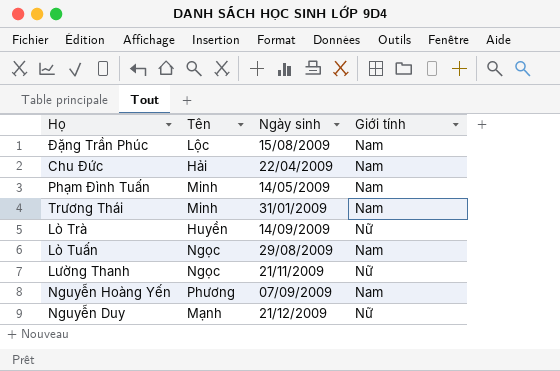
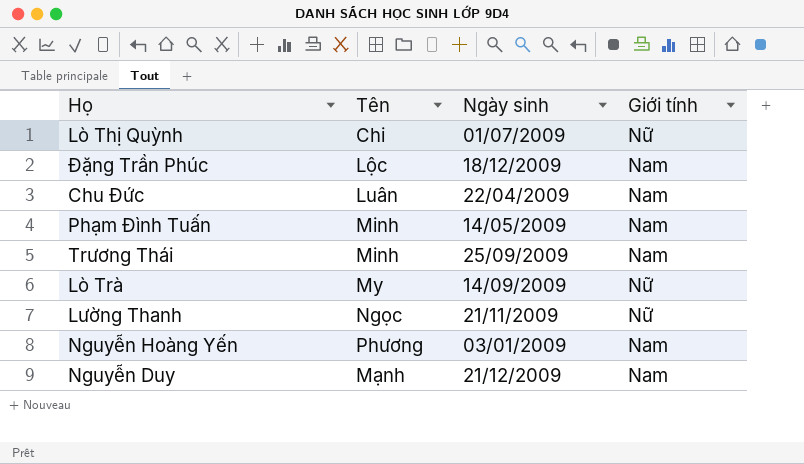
row Lò Tuấn: Ngọc | 29/08/2009 | Nam -> none
row Lò Thị Quỳnh: none -> Chi | 01/07/2009 | Nữ
Đặng Trần Phúc | Ngày sinh: 15/08/2009 -> 18/12/2009
Chu Đức | Tên: Hải -> Luân
Trương Thái | Ngày sinh: 31/01/2009 -> 25/09/2009
Lò Trà | Tên: Huyền -> My
Nguyễn Hoàng Yến | Ngày sinh: 07/09/2009 -> 03/01/2009
Nguyễn Duy | Giới tính: Nữ -> Nam

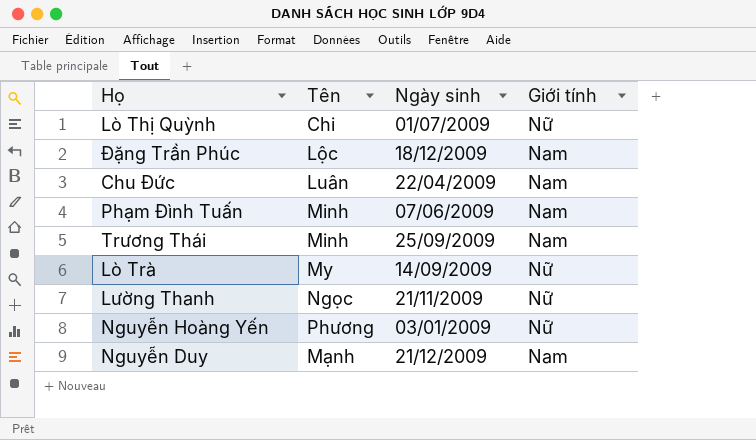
Phạm Đình Tuấn | Ngày sinh: 14/05/2009 -> 07/06/2009
Nguyễn Hoàng Yến | Giới tính: Nam -> Nữ

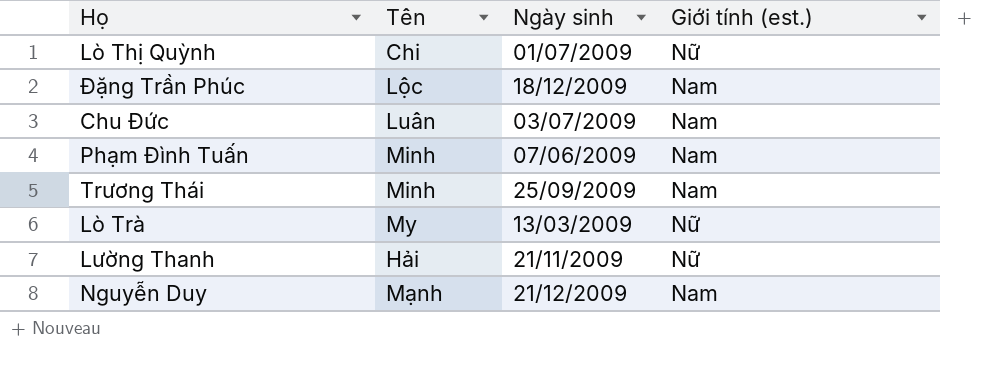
column name: Giới tính -> Giới tính (est.)
row Nguyễn Hoàng Yến: Phương | 03/01/2009 | Nữ -> none
Chu Đức | Ngày sinh: 22/04/2009 -> 03/07/2009
Lò Trà | Ngày sinh: 14/09/2009 -> 13/03/2009
Lường Thanh | Tên: Ngọc -> Hải

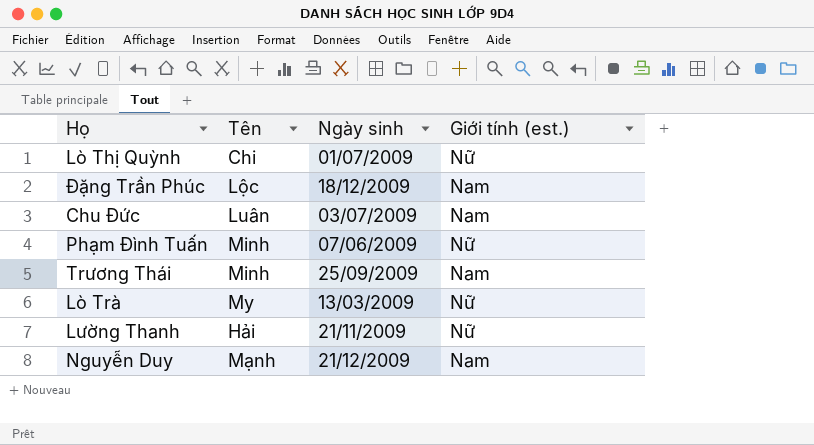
Phạm Đình Tuấn | Giới tính (est.): Nam -> Nữ

